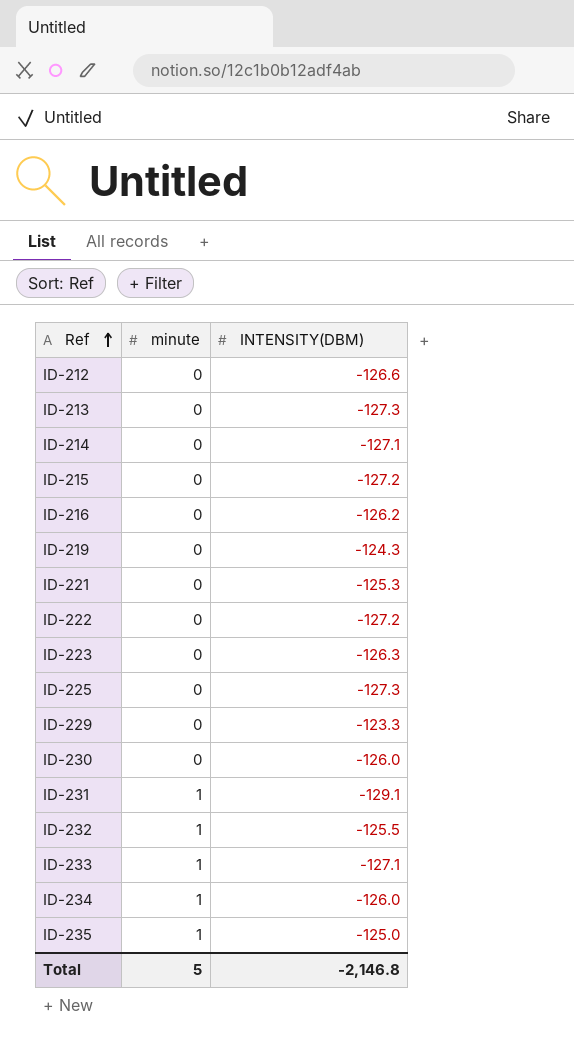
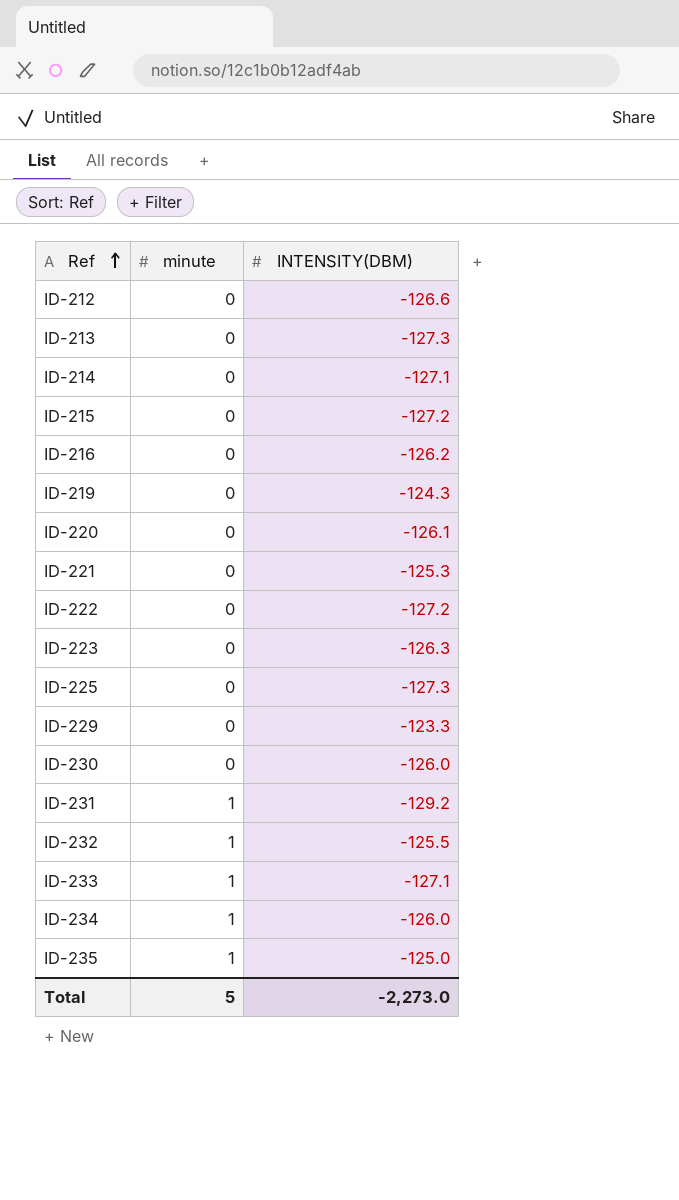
row ID-220: none -> 0 | -126.1
ID-231 | INTENSITY(DBM): -129.1 -> -129.2
Total | INTENSITY(DBM): -2,146.8 -> -2,273.0

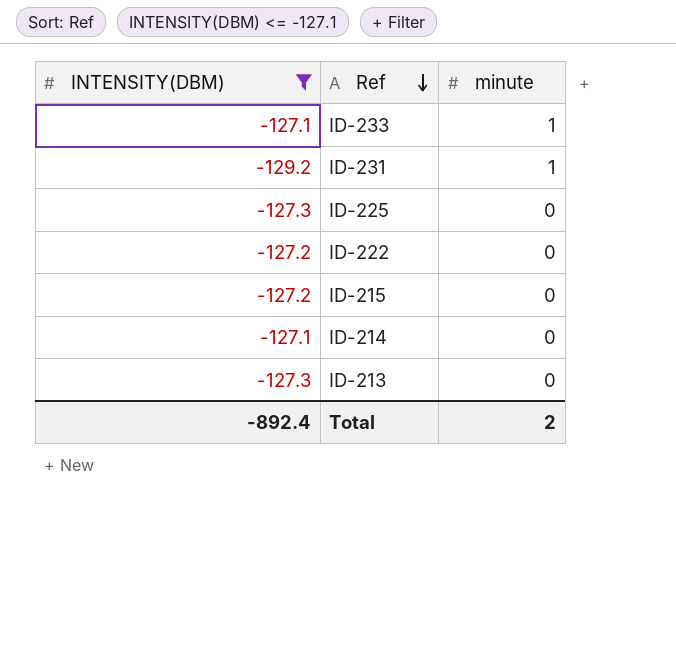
filter: none -> INTENSITY(DBM) <= -127.1
row order: Ref ascending -> Ref descending
column INTENSITY(DBM) | position: 3 -> 1
Total | INTENSITY(DBM): -2,273.0 -> -892.4
Total | minute: 5 -> 2

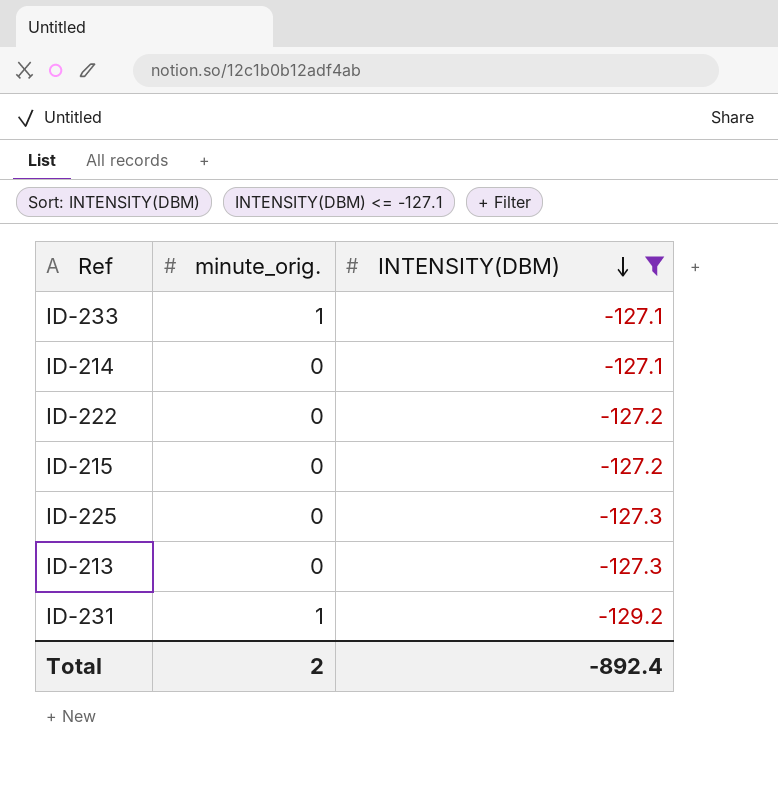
row order: Ref descending -> INTENSITY(DBM) descending
column name: minute -> minute_orig.
column INTENSITY(DBM) | position: 1 -> 3

